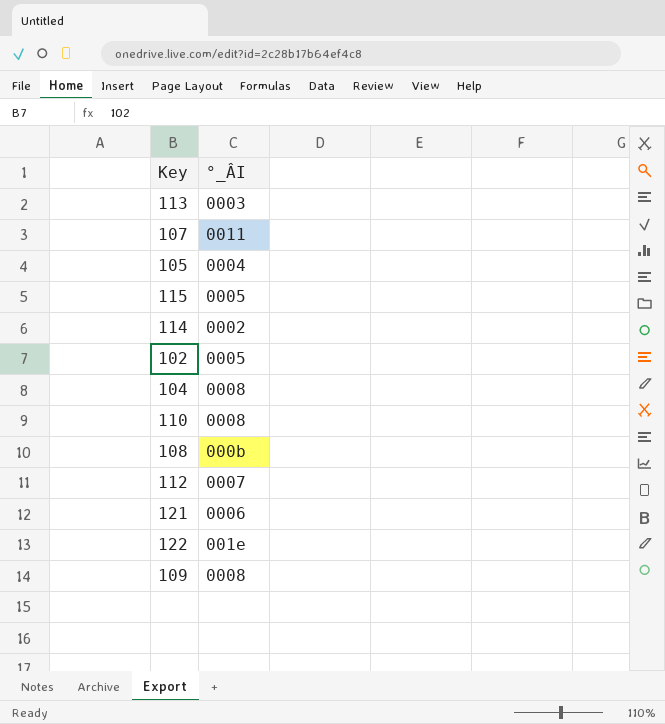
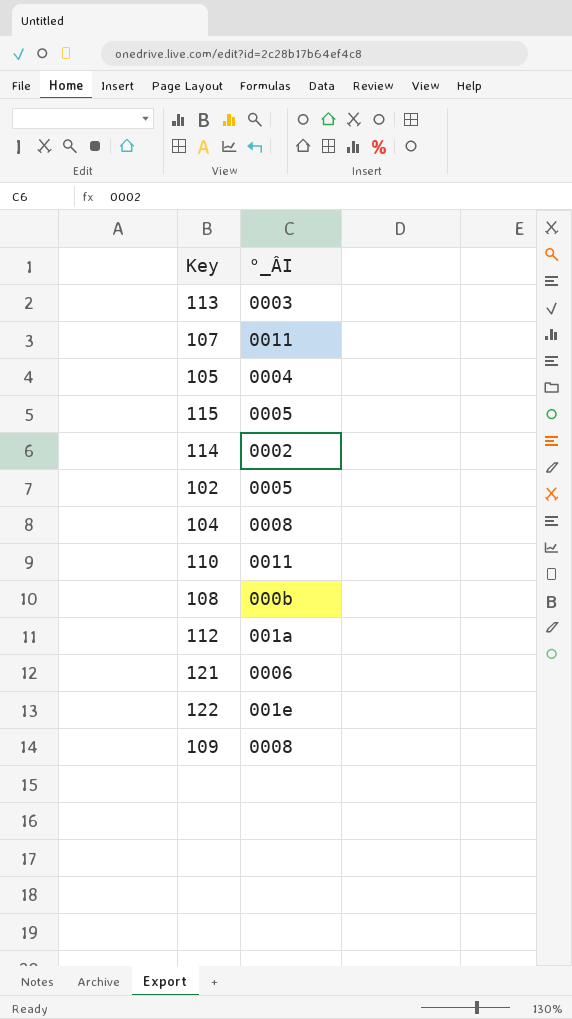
110 | °_ÂI: 0008 -> 0011
112 | °_ÂI: 0007 -> 001a

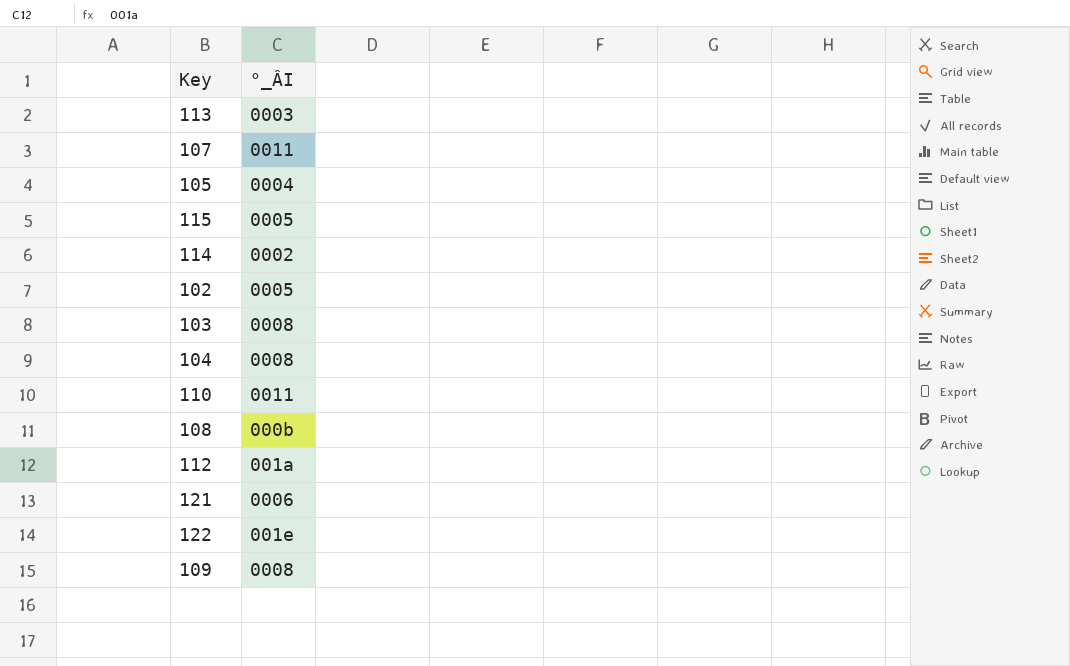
row 103: none -> 0008

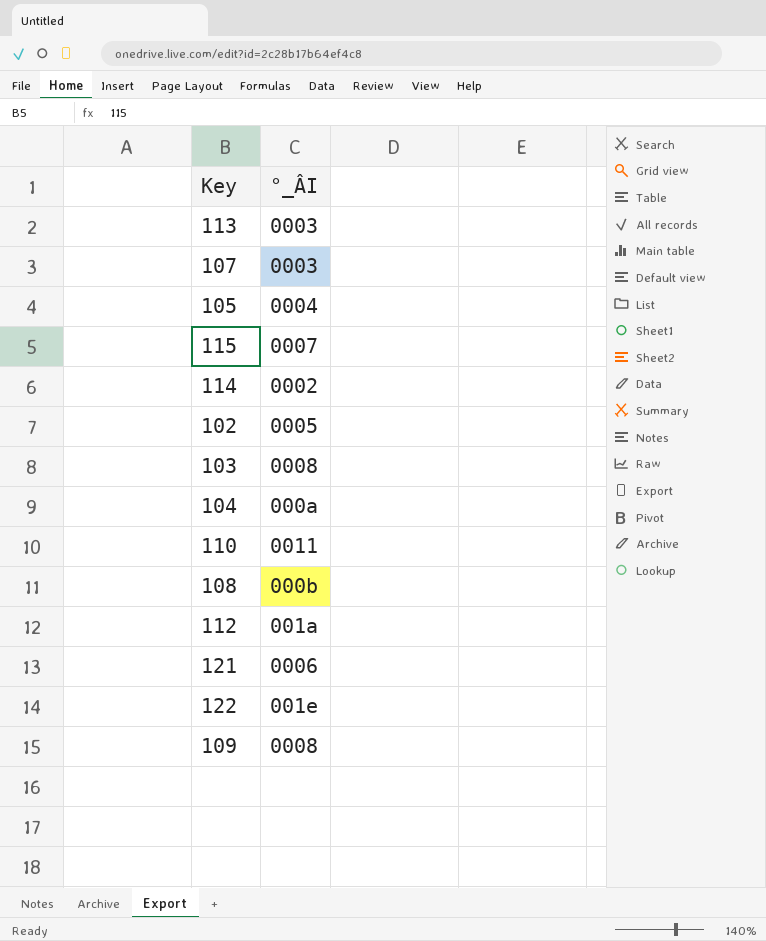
107 | °_ÂI: 0011 -> 0003
115 | °_ÂI: 0005 -> 0007
104 | °_ÂI: 0008 -> 000a

